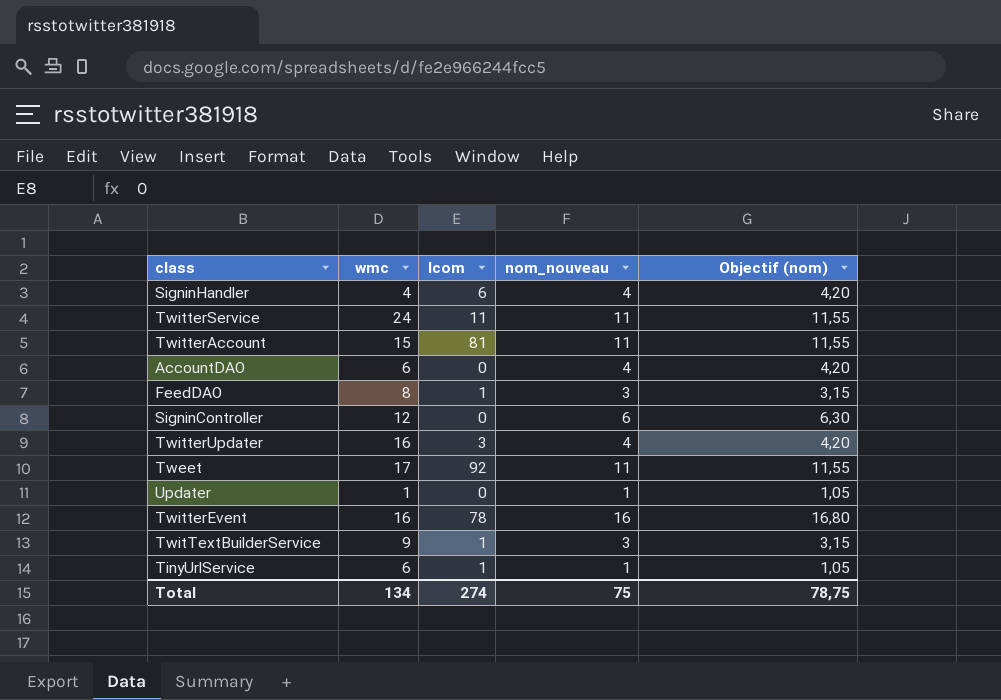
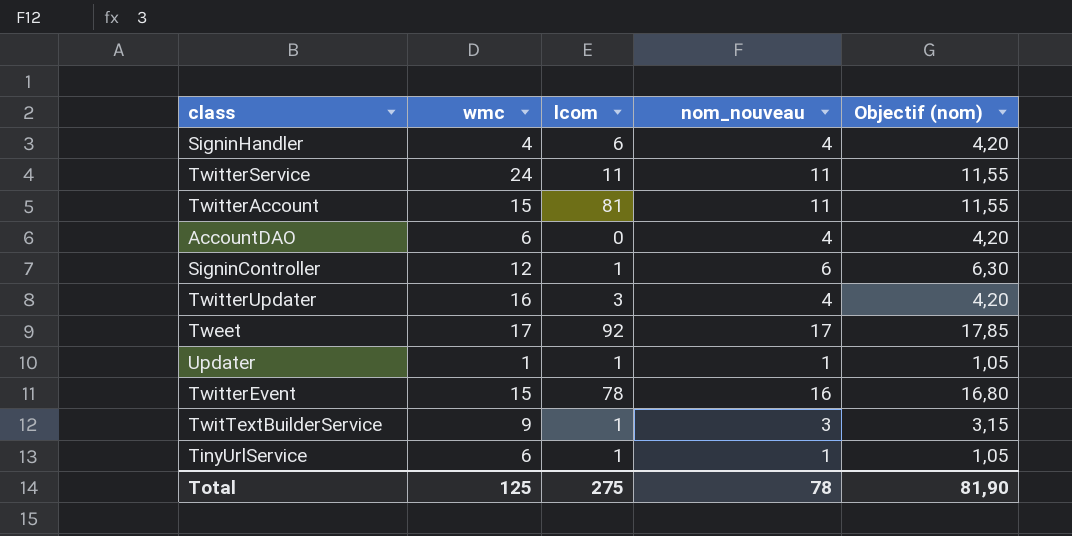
row FeedDAO: 8 | 1 | 3 | 3,15 -> none
SigninController | lcom: 0 -> 1
Tweet | nom_nouveau: 11 -> 17
Tweet | Objectif (nom): 11,55 -> 17,85
Updater | lcom: 0 -> 1
TwitterEvent | wmc: 16 -> 15
Total | wmc: 134 -> 125
Total | lcom: 274 -> 275
Total | nom_nouveau: 75 -> 78
Total | Objectif (nom): 78,75 -> 81,90

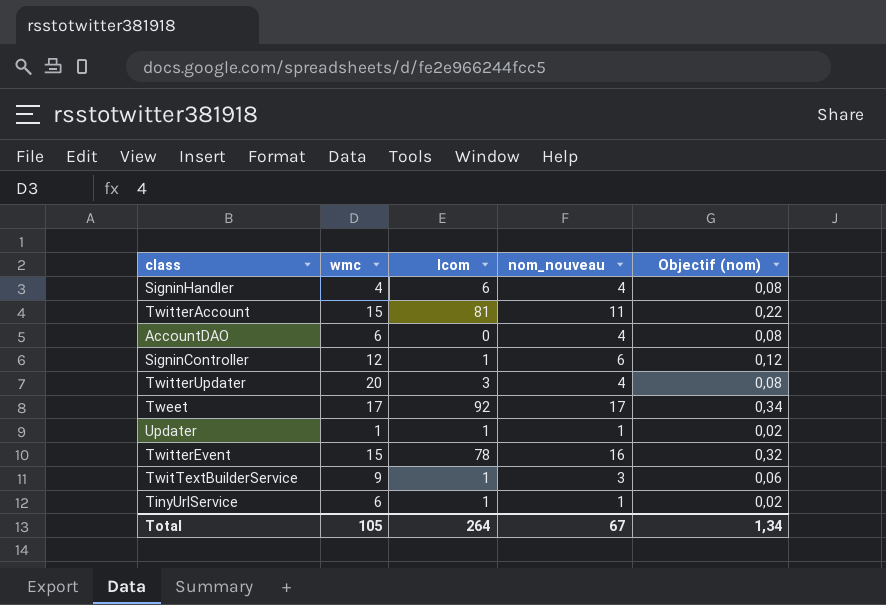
column Objectif (nom) | formula: [nom_nouveau] * 1,05 -> [nom_nouveau] * 0,02
row TwitterService: 24 | 11 | 11 | 11,55 -> none
TwitterUpdater | wmc: 16 -> 20
Total | wmc: 125 -> 105
Total | lcom: 275 -> 264
Total | nom_nouveau: 78 -> 67
Total | Objectif (nom): 81,90 -> 1,34

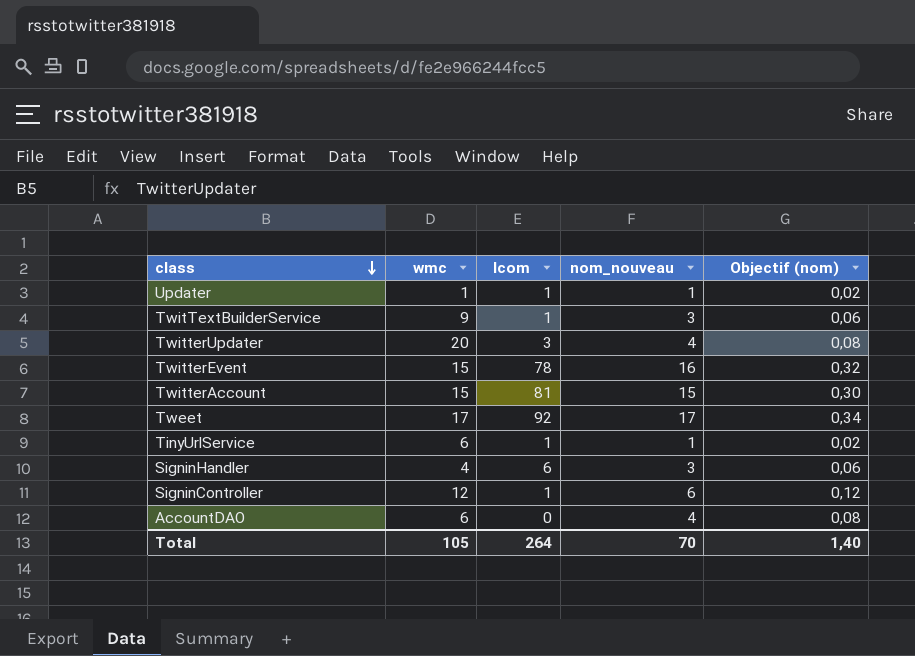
row order: none -> class descending
TwitterAccount | nom_nouveau: 11 -> 15
TwitterAccount | Objectif (nom): 0,22 -> 0,30
SigninHandler | nom_nouveau: 4 -> 3
SigninHandler | Objectif (nom): 0,08 -> 0,06
Total | nom_nouveau: 67 -> 70
Total | Objectif (nom): 1,34 -> 1,40

